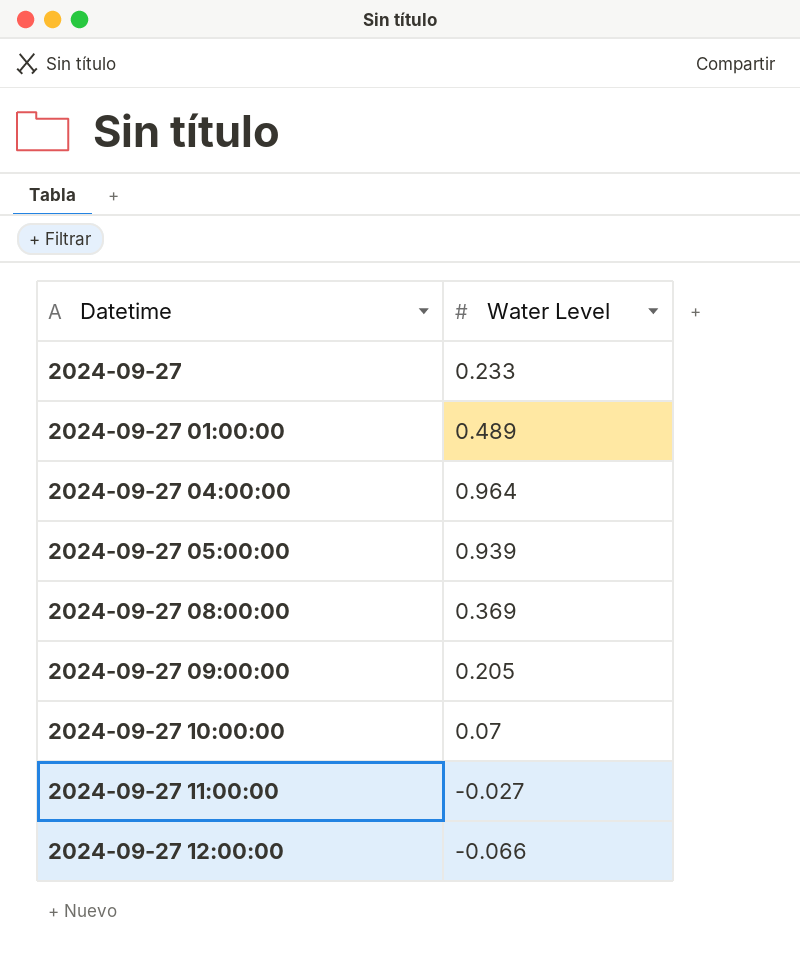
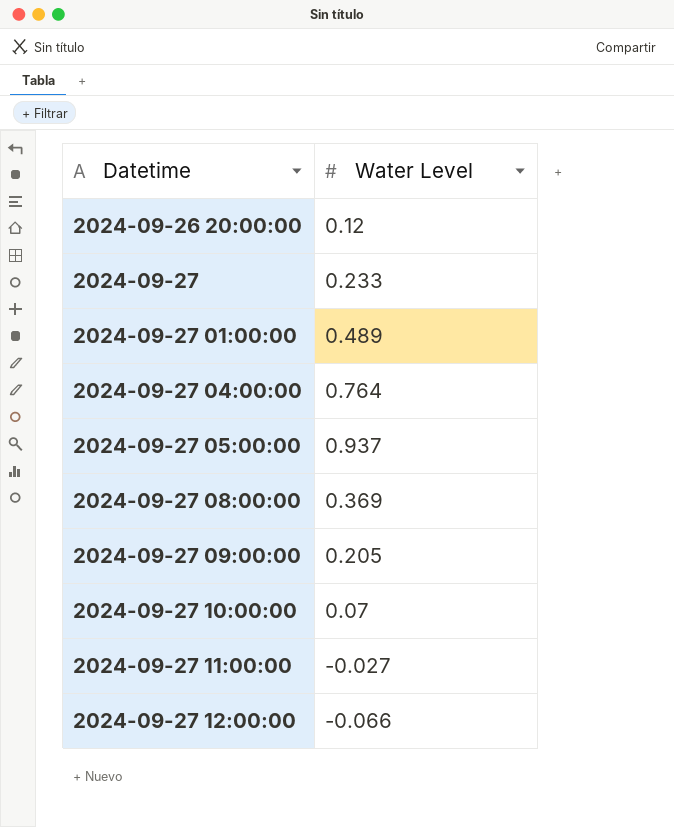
row 2024-09-26 20:00:00: none -> 0.12
2024-09-27 04:00:00 | Water Level: 0.964 -> 0.764
2024-09-27 05:00:00 | Water Level: 0.939 -> 0.937

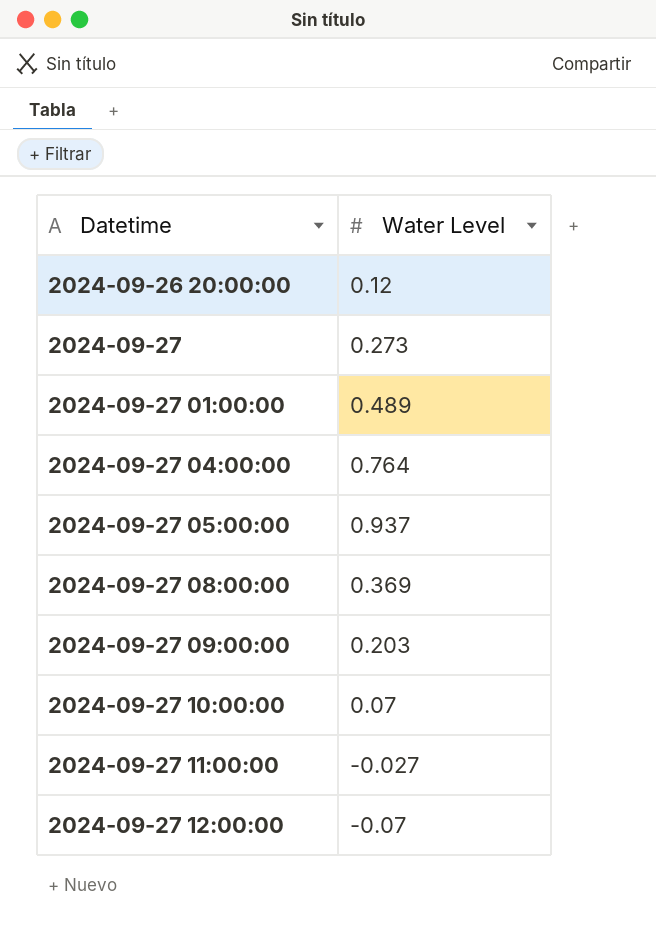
2024-09-27 | Water Level: 0.233 -> 0.273
2024-09-27 09:00:00 | Water Level: 0.205 -> 0.203
2024-09-27 12:00:00 | Water Level: -0.066 -> -0.07

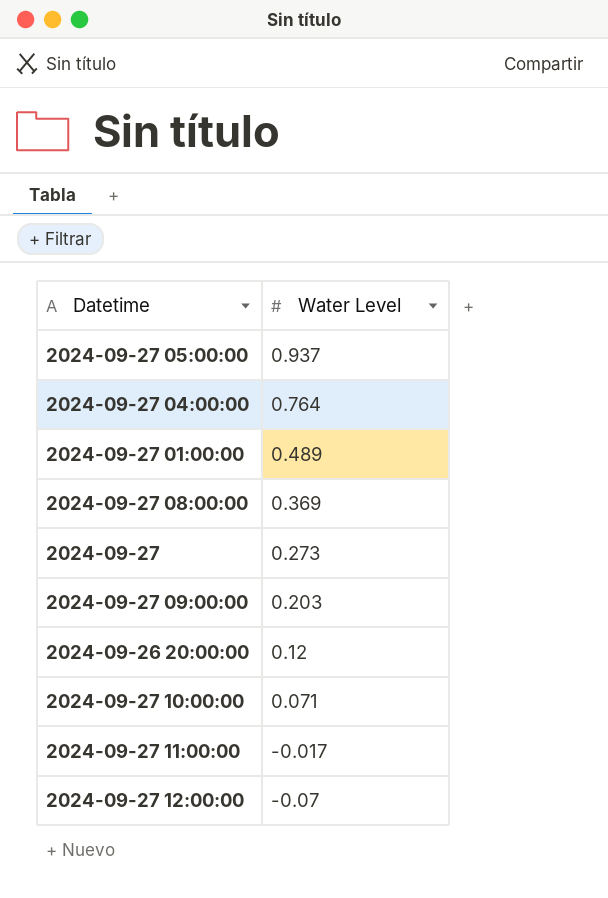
row order: Datetime ascending -> Water Level descending
2024-09-27 10:00:00 | Water Level: 0.07 -> 0.071
2024-09-27 11:00:00 | Water Level: -0.027 -> -0.017

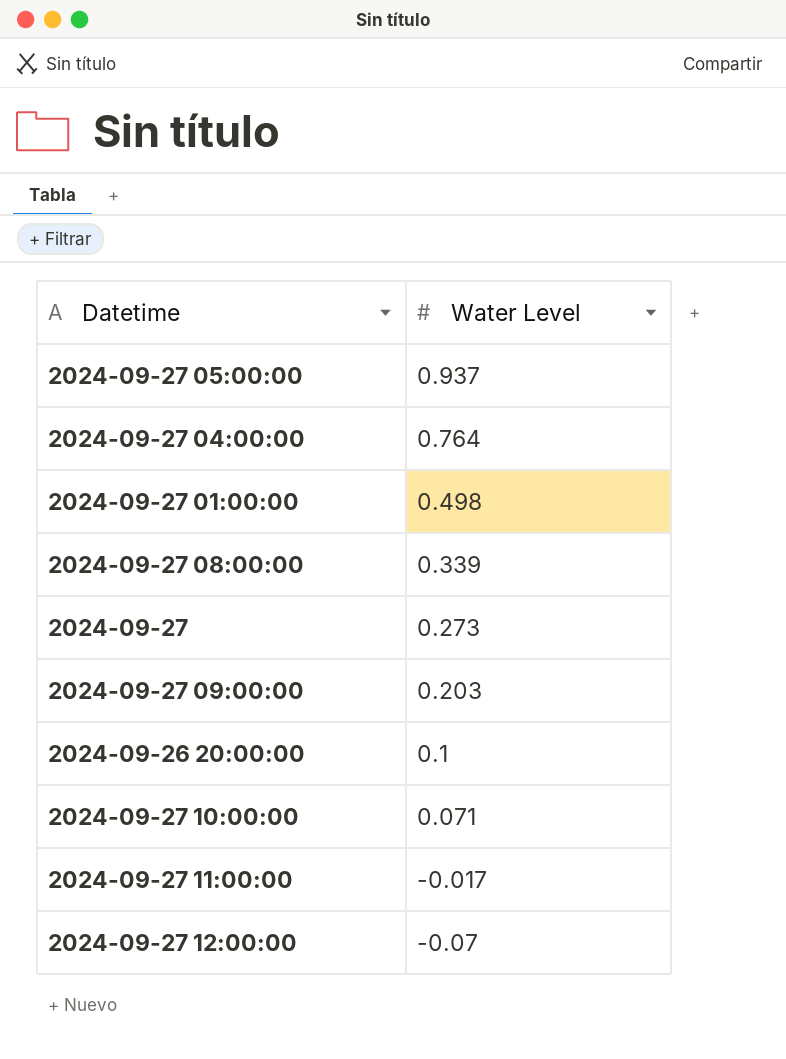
2024-09-27 01:00:00 | Water Level: 0.489 -> 0.498
2024-09-27 08:00:00 | Water Level: 0.369 -> 0.339
2024-09-26 20:00:00 | Water Level: 0.12 -> 0.1

